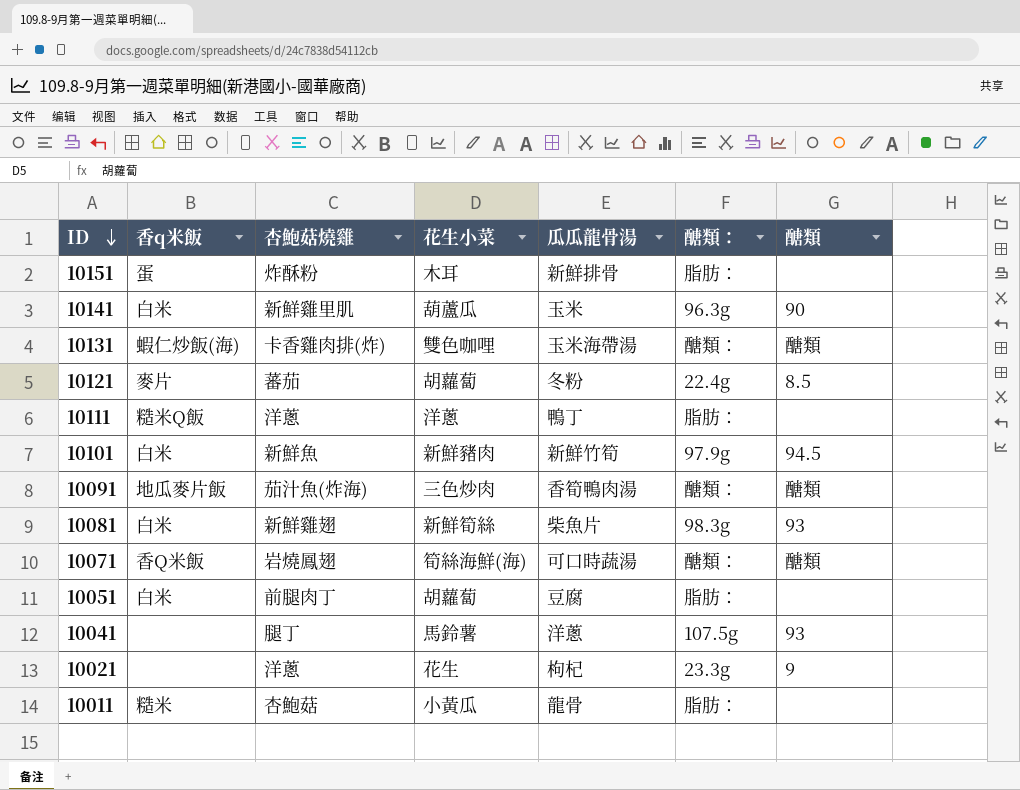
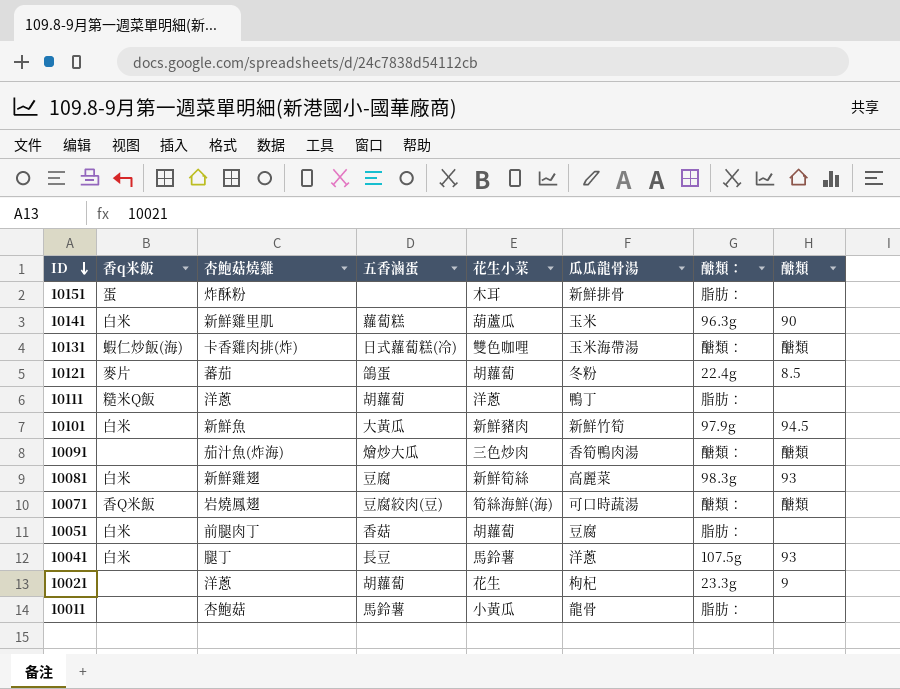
column 五香滷蛋 | position: none -> 4
10091 | 香q米飯: 地瓜麥片飯 -> none
10081 | 瓜瓜龍骨湯: 柴魚片 -> 高麗菜
10041 | 香q米飯: none -> 白米
10011 | 香q米飯: 糙米 -> none

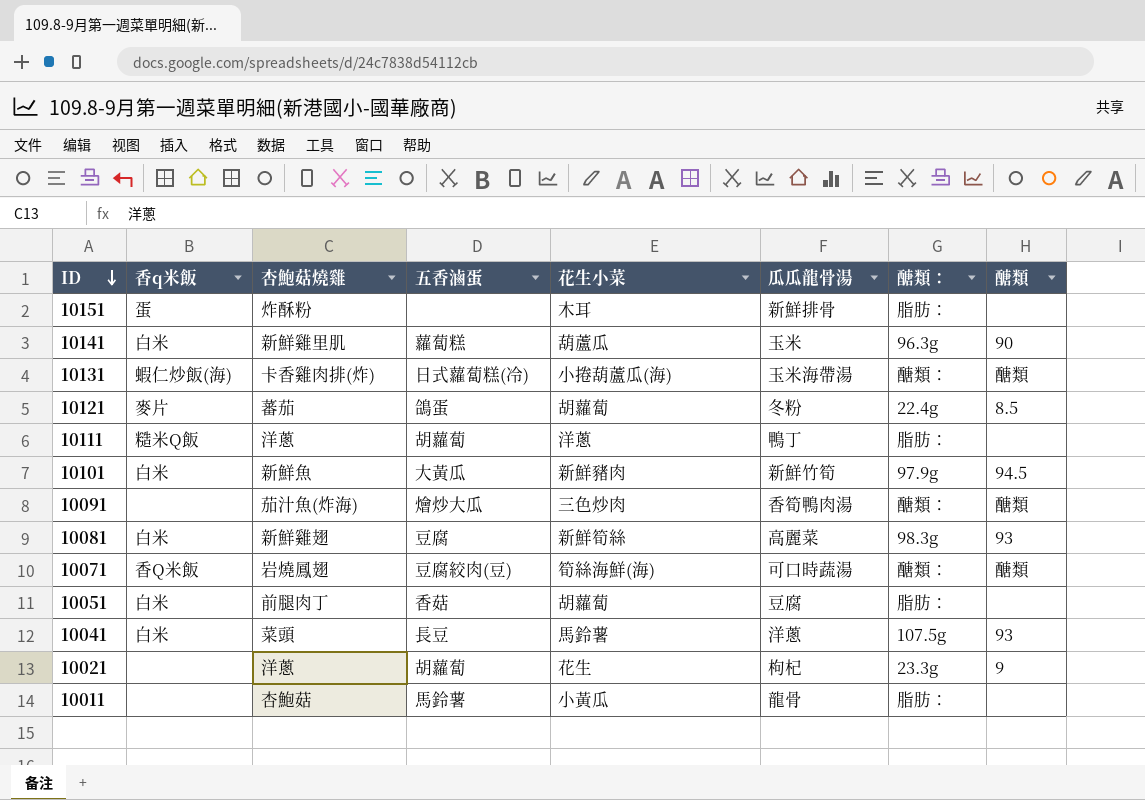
10131 | 花生小菜: 雙色咖哩 -> 小捲葫蘆瓜(海)
10041 | 杏鮑菇燒雞: 腿丁 -> 菜頭

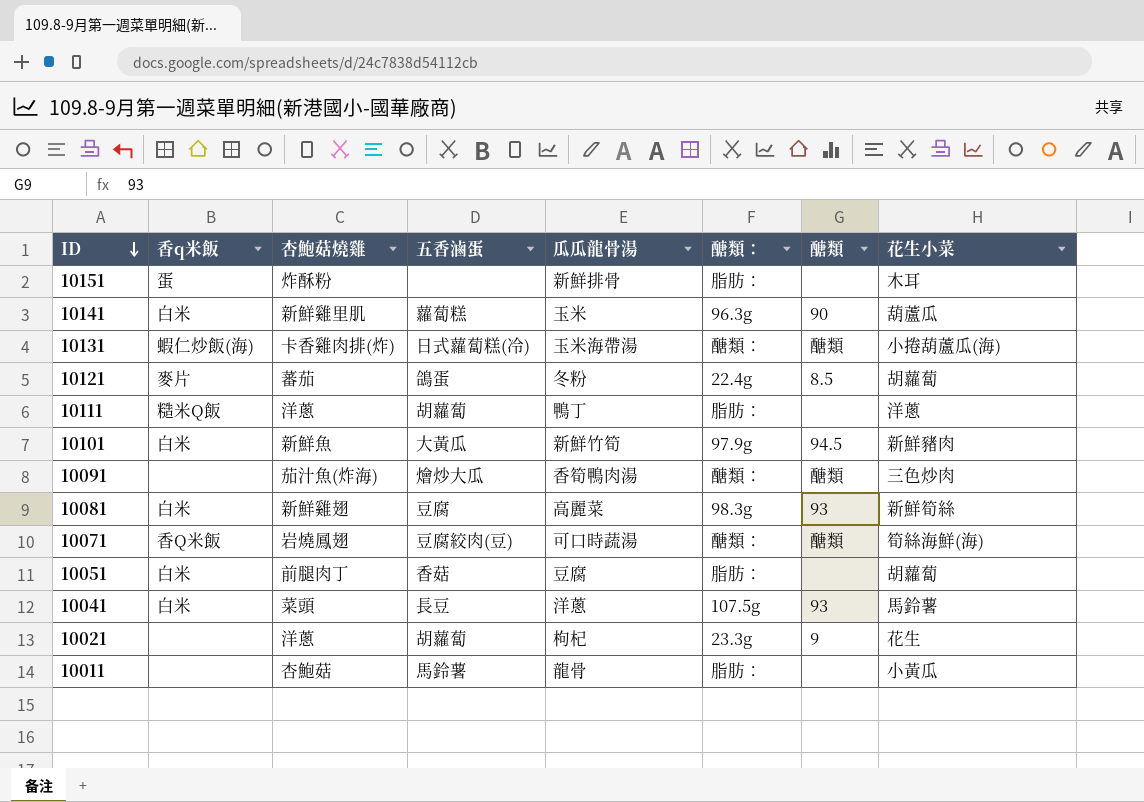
column 花生小菜 | position: 5 -> 8

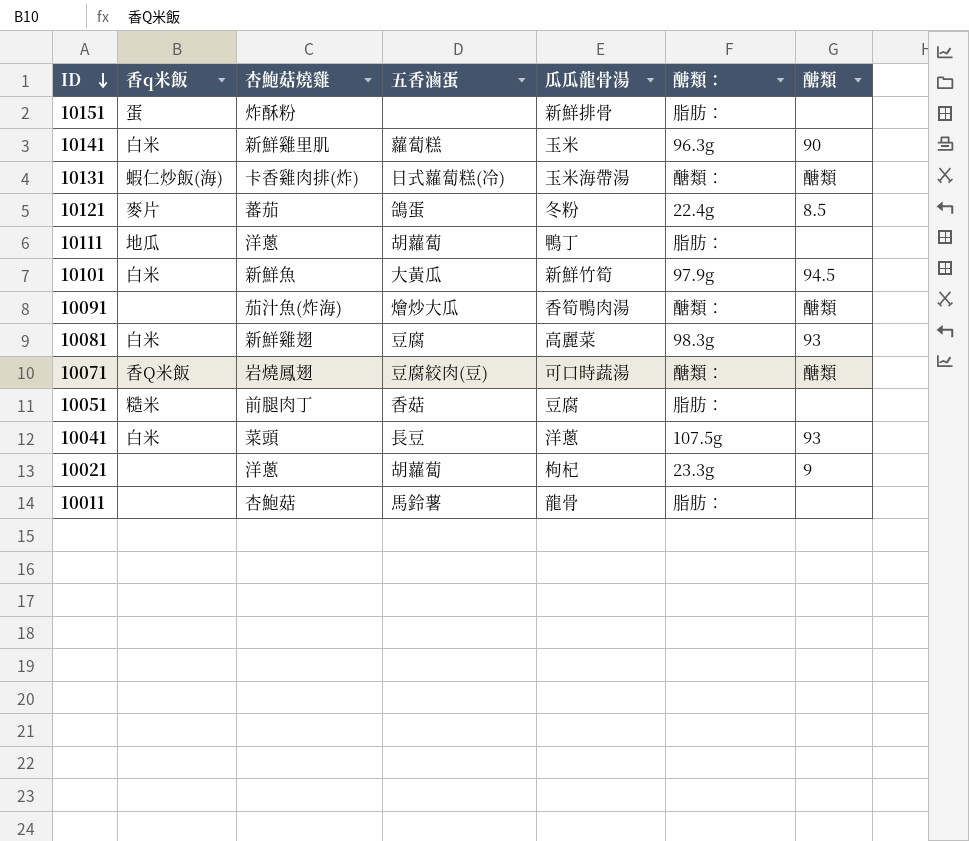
column 花生小菜 | position: 8 -> none
10111 | 香q米飯: 糙米Q飯 -> 地瓜
10051 | 香q米飯: 白米 -> 糙米

